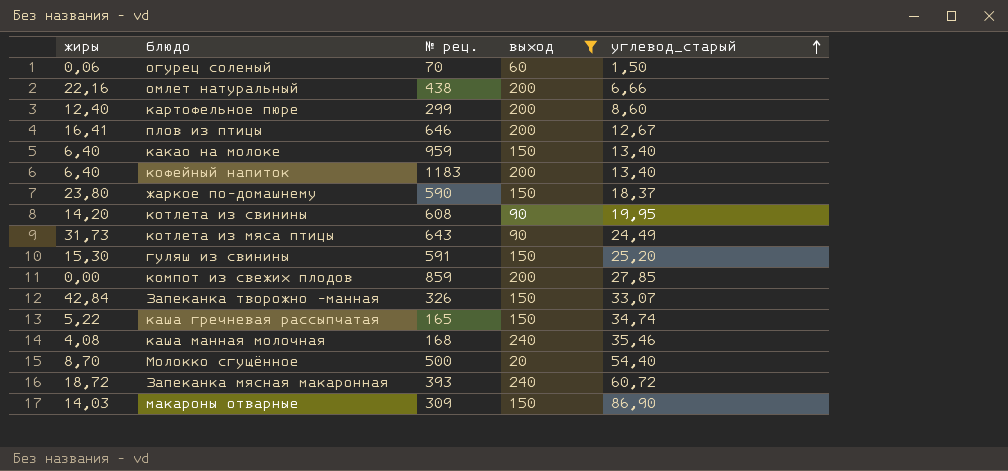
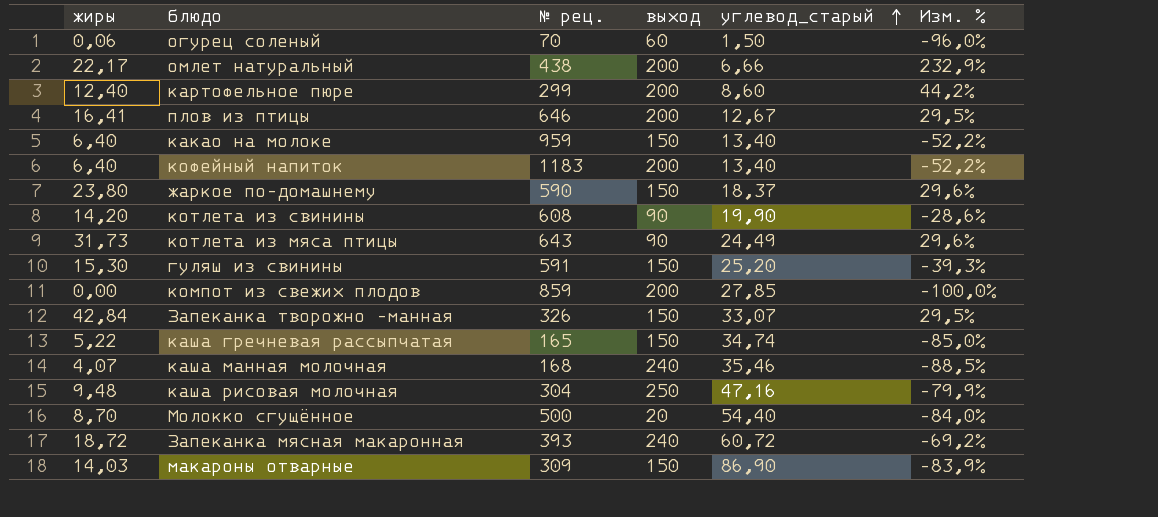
filter: выход != 250 -> none
column Изм. % | formula: none -> ([жиры] - [углевод_старый]) / [углевод_старый]
омлет натуральный | жиры: 22,16 -> 22,17
котлета из свинины | углевод_старый: 19,95 -> 19,90
каша манная молочная | жиры: 4,08 -> 4,07

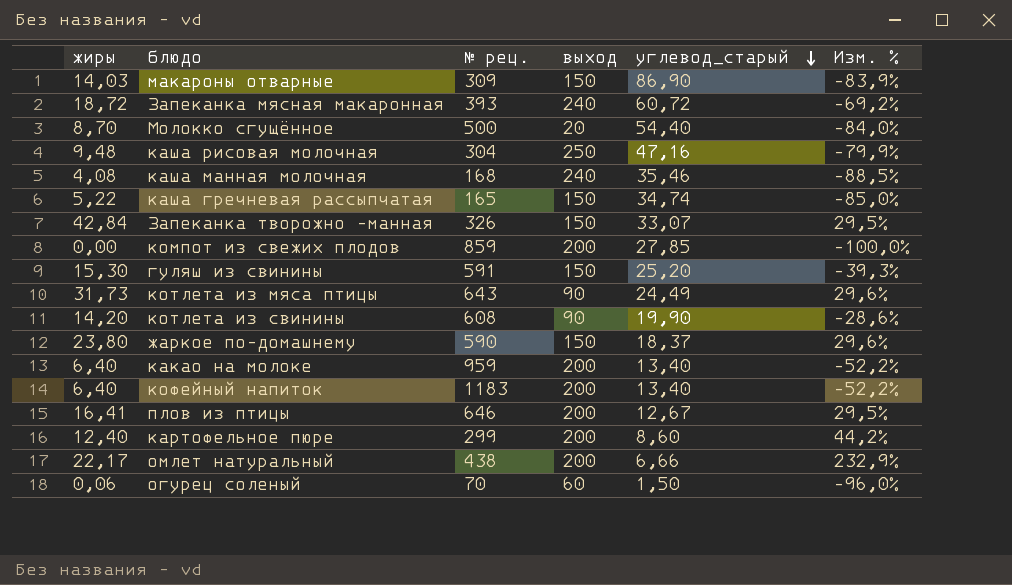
row order: углевод_старый ascending -> углевод_старый descending
каша манная молочная | жиры: 4,07 -> 4,08
какао на молоке | выход: 150 -> 200

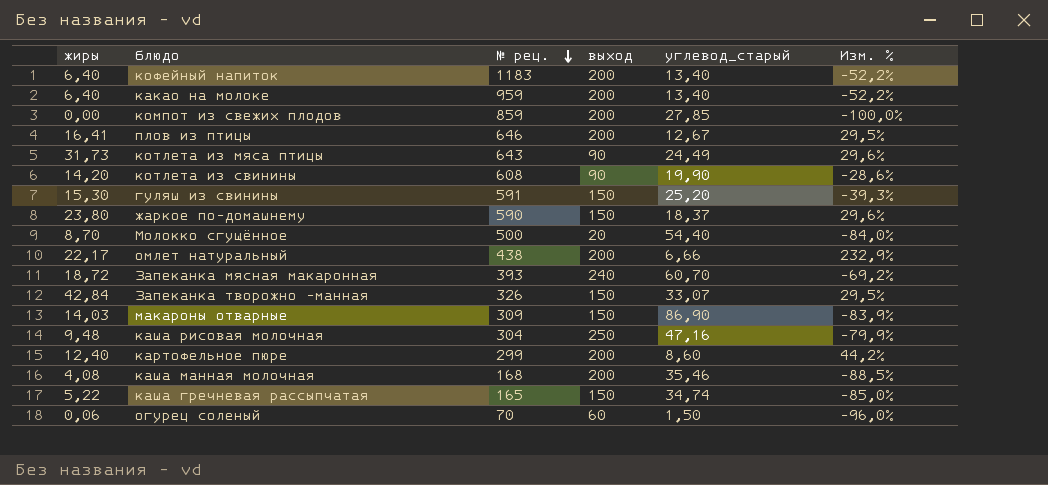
row order: углевод_старый descending -> № рец. descending
Запеканка мясная макаронная | углевод_старый: 60,72 -> 60,70
каша манная молочная | выход: 240 -> 200

